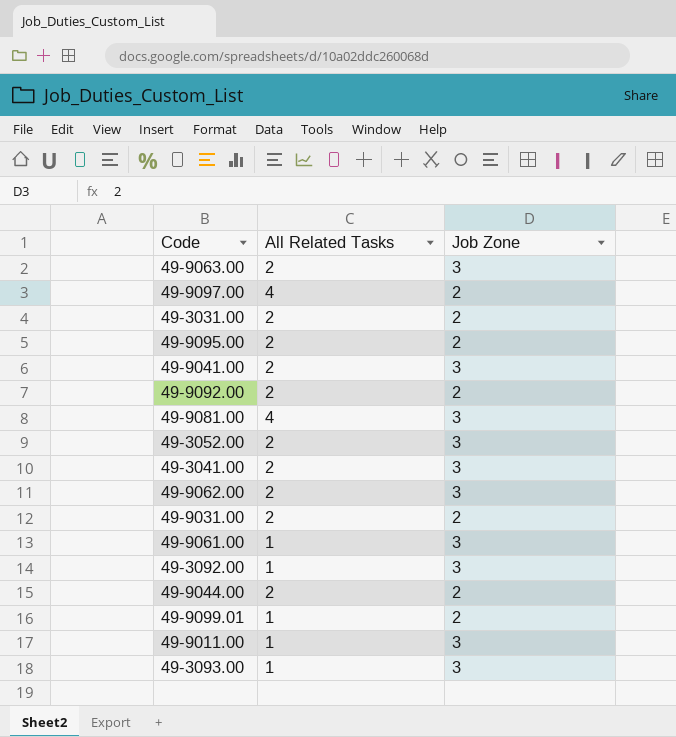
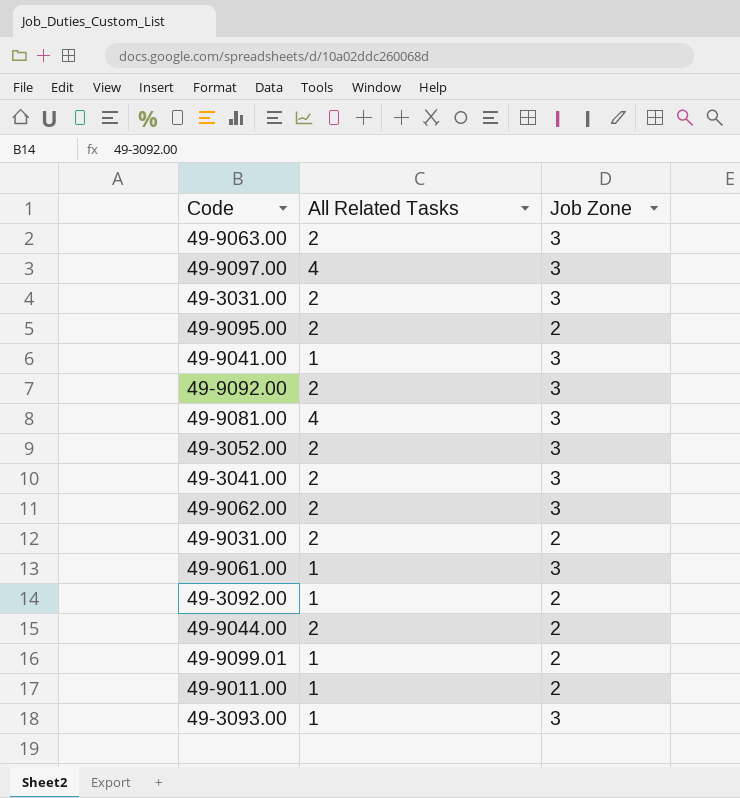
49-9097.00 | Job Zone: 2 -> 3
49-3031.00 | Job Zone: 2 -> 3
49-9041.00 | All Related Tasks: 2 -> 1
49-9092.00 | Job Zone: 2 -> 3
49-3092.00 | Job Zone: 3 -> 2
49-9011.00 | Job Zone: 3 -> 2

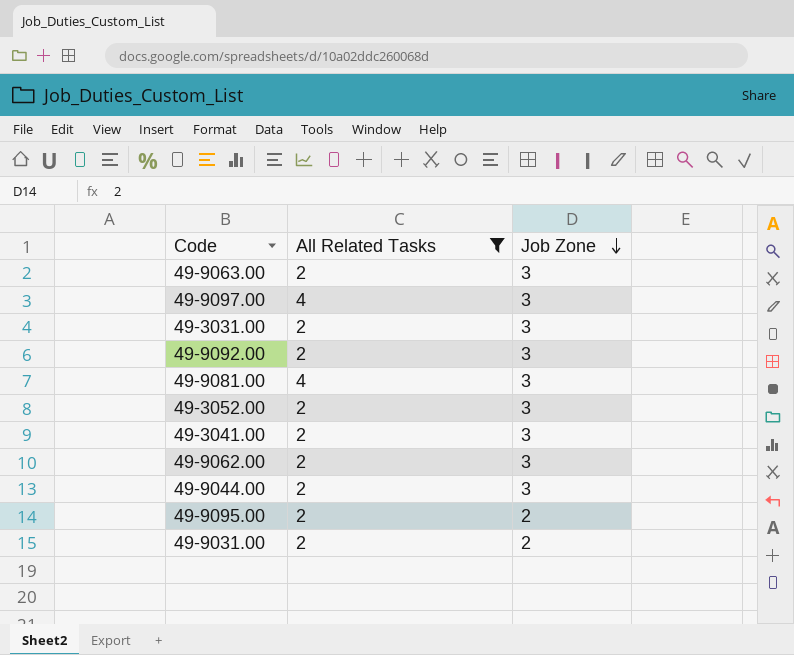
filter: none -> All Related Tasks != 1
row order: none -> Job Zone descending
49-9044.00 | Job Zone: 2 -> 3

